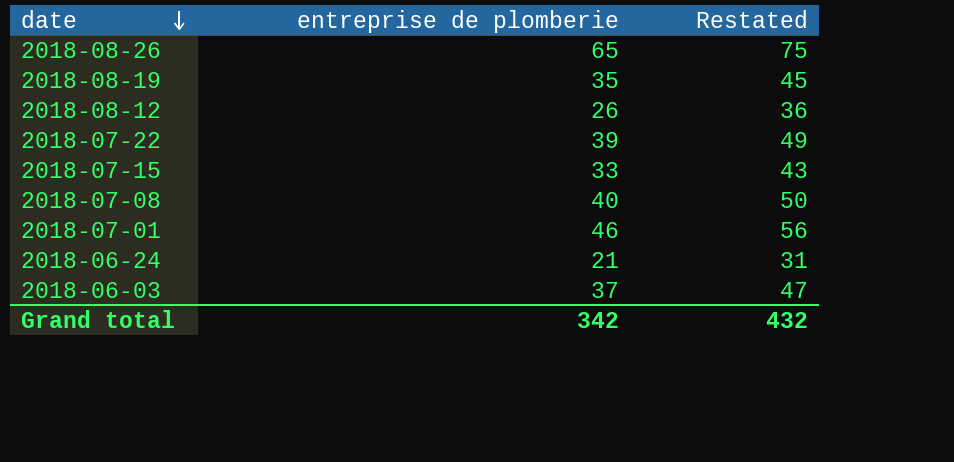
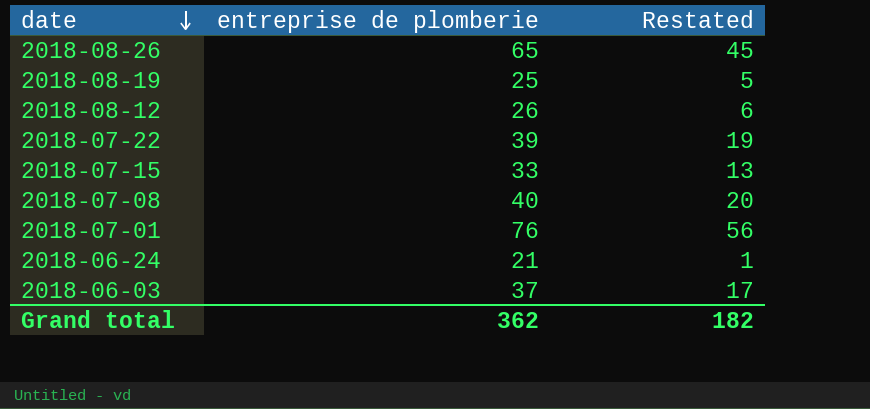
column Restated | formula: [entreprise de plomberie] + 10 -> [entreprise de plomberie] - 20
2018-08-19 | entreprise de plomberie: 35 -> 25
2018-07-01 | entreprise de plomberie: 46 -> 76
Grand total | entreprise de plomberie: 342 -> 362
Grand total | Restated: 432 -> 182

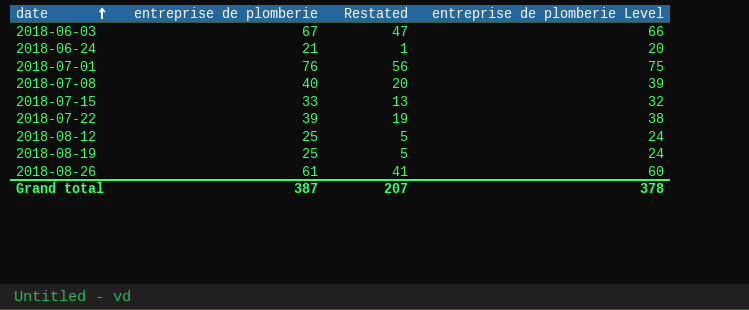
row order: date descending -> date ascending
column entreprise de plomberie Level | formula: none -> [entreprise de plomberie] - 1
2018-06-03 | entreprise de plomberie: 37 -> 67
2018-06-03 | Restated: 17 -> 47
2018-08-12 | entreprise de plomberie: 26 -> 25
2018-08-12 | Restated: 6 -> 5
2018-08-26 | entreprise de plomberie: 65 -> 61
2018-08-26 | Restated: 45 -> 41
Grand total | entreprise de plomberie: 362 -> 387
Grand total | Restated: 182 -> 207

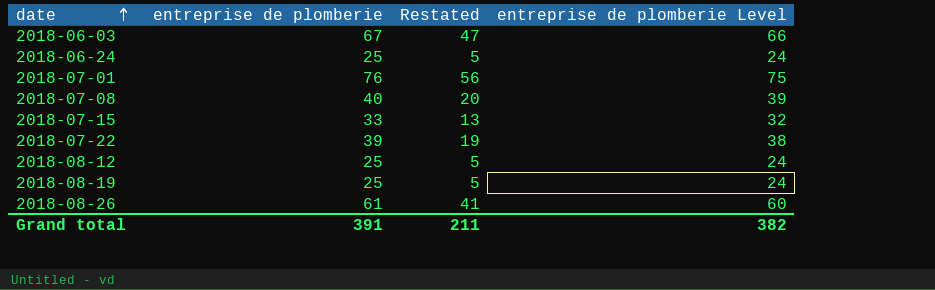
2018-06-24 | entreprise de plomberie: 21 -> 25
2018-06-24 | Restated: 1 -> 5
2018-06-24 | entreprise de plomberie Level: 20 -> 24
Grand total | entreprise de plomberie: 387 -> 391
Grand total | Restated: 207 -> 211
Grand total | entreprise de plomberie Level: 378 -> 382

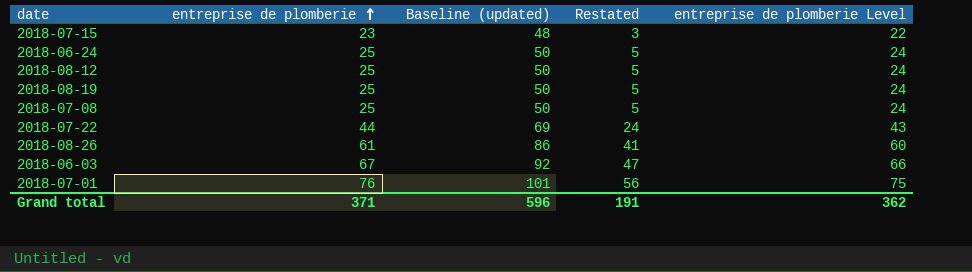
row order: date ascending -> entreprise de plomberie ascending
column Baseline (updated) | formula: none -> [entreprise de plomberie] + 25
2018-07-15 | entreprise de plomberie: 33 -> 23
2018-07-15 | Restated: 13 -> 3
2018-07-15 | entreprise de plomberie Level: 32 -> 22
2018-07-08 | entreprise de plomberie: 40 -> 25
2018-07-08 | Restated: 20 -> 5
2018-07-08 | entreprise de plomberie Level: 39 -> 24
2018-07-22 | entreprise de plomberie: 39 -> 44
2018-07-22 | Restated: 19 -> 24
2018-07-22 | entreprise de plomberie Level: 38 -> 43
Grand total | entreprise de plomberie: 391 -> 371
Grand total | Restated: 211 -> 191
Grand total | entreprise de plomberie Level: 382 -> 362

